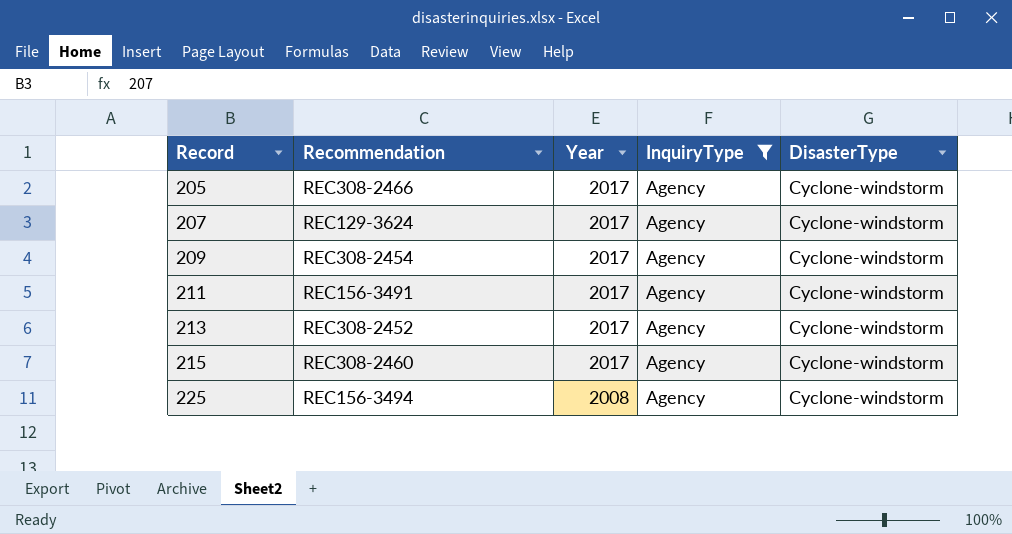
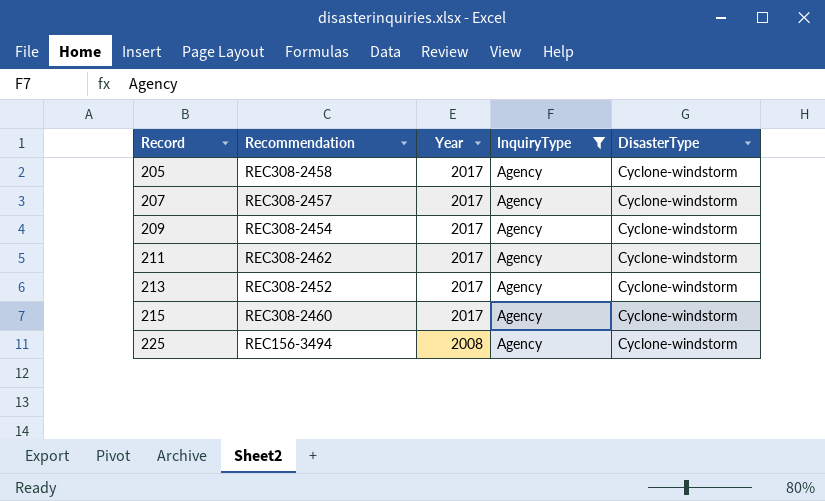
205 | Recommendation: REC308-2466 -> REC308-2458
207 | Recommendation: REC129-3624 -> REC308-2457
211 | Recommendation: REC156-3491 -> REC308-2462

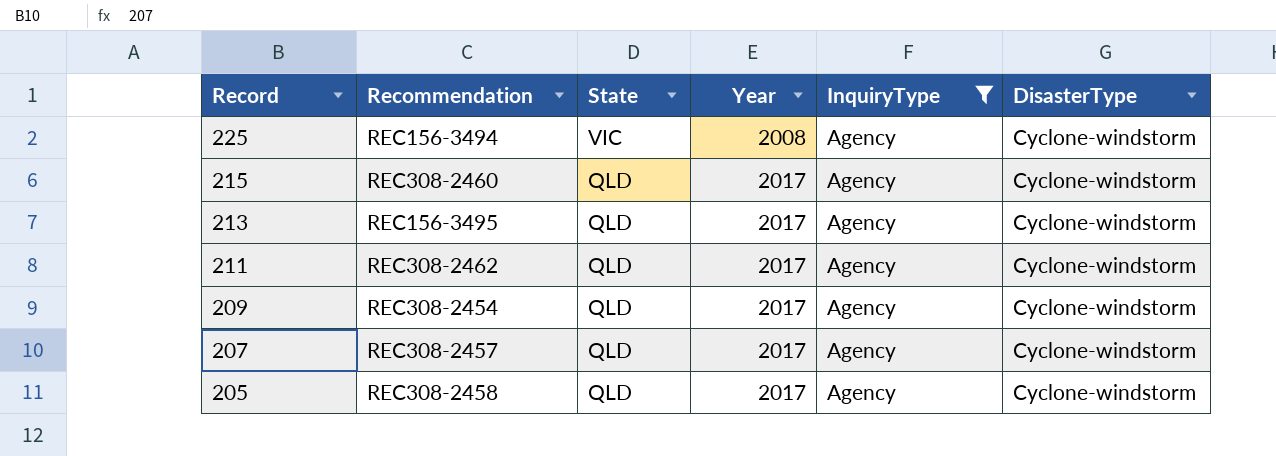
row order: Record ascending -> Record descending
column State | position: none -> 3
213 | Recommendation: REC308-2452 -> REC156-3495

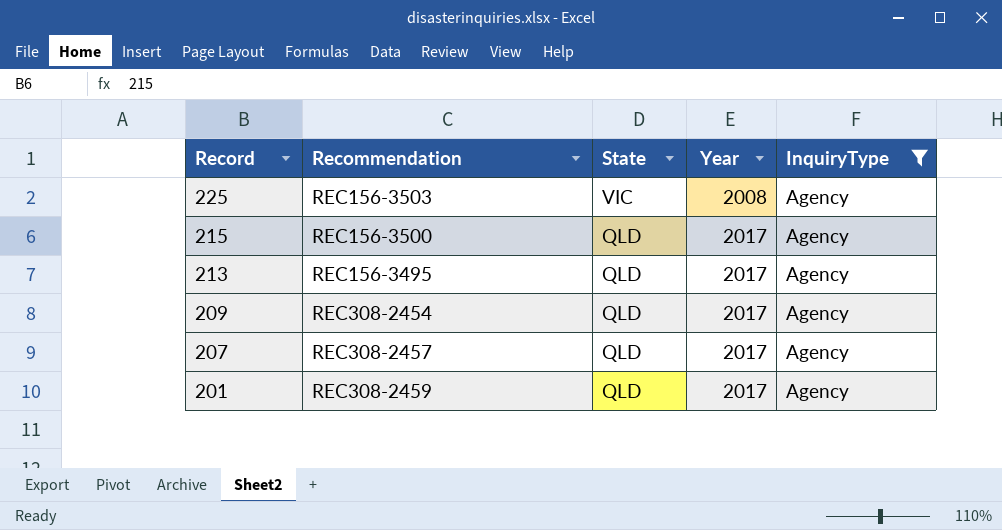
column DisasterType | position: 6 -> none
row 211: REC308-2462 | QLD | 2017 | Agency | Cyclone-windstorm -> none
row 205: REC308-2458 | QLD | 2017 | Agency | Cyclone-windstorm -> none
225 | Recommendation: REC156-3494 -> REC156-3503
215 | Recommendation: REC308-2460 -> REC156-3500
row 201: none -> REC308-2459 | QLD | 2017 | Agency

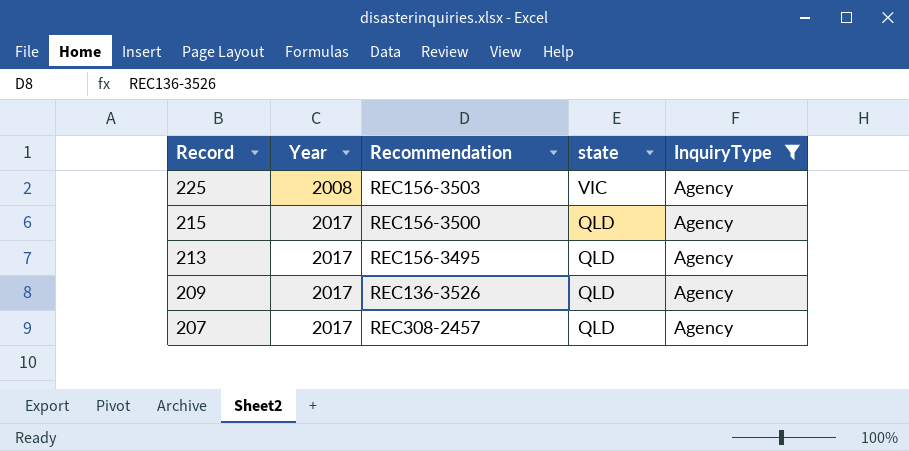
column Year | position: 4 -> 2
column name: State -> state
row 201: REC308-2459 | QLD | 2017 | Agency -> none
209 | Recommendation: REC308-2454 -> REC136-3526

